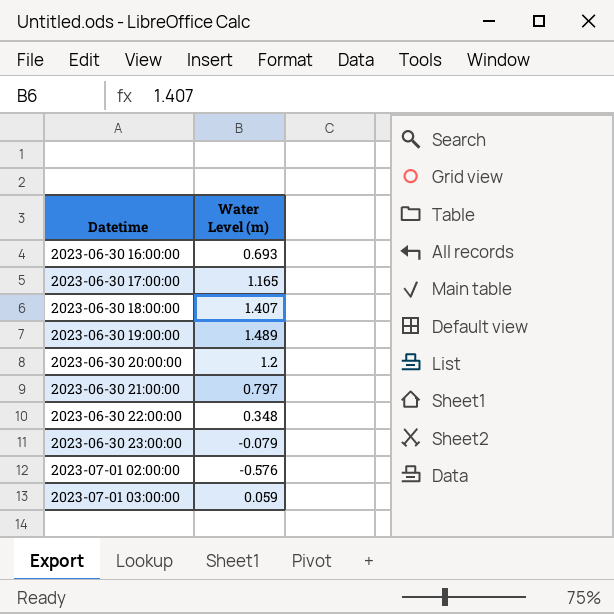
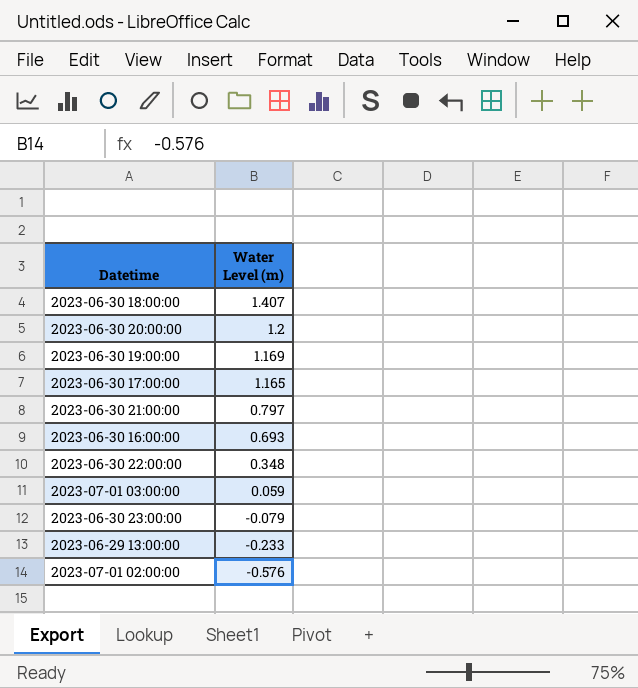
row order: Datetime ascending -> Water Level (m) descending
2023-06-30 19:00:00 | Water Level (m): 1.489 -> 1.169
row 2023-06-29 13:00:00: none -> -0.233

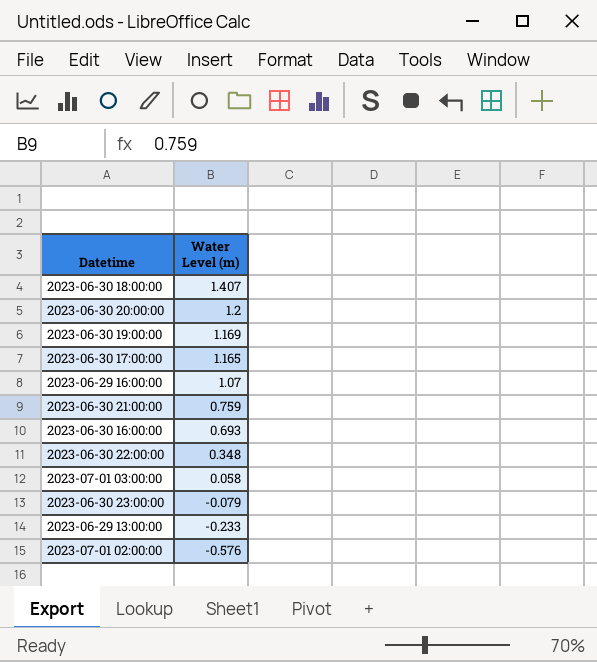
row 2023-06-29 16:00:00: none -> 1.07
2023-06-30 21:00:00 | Water Level (m): 0.797 -> 0.759
2023-07-01 03:00:00 | Water Level (m): 0.059 -> 0.058

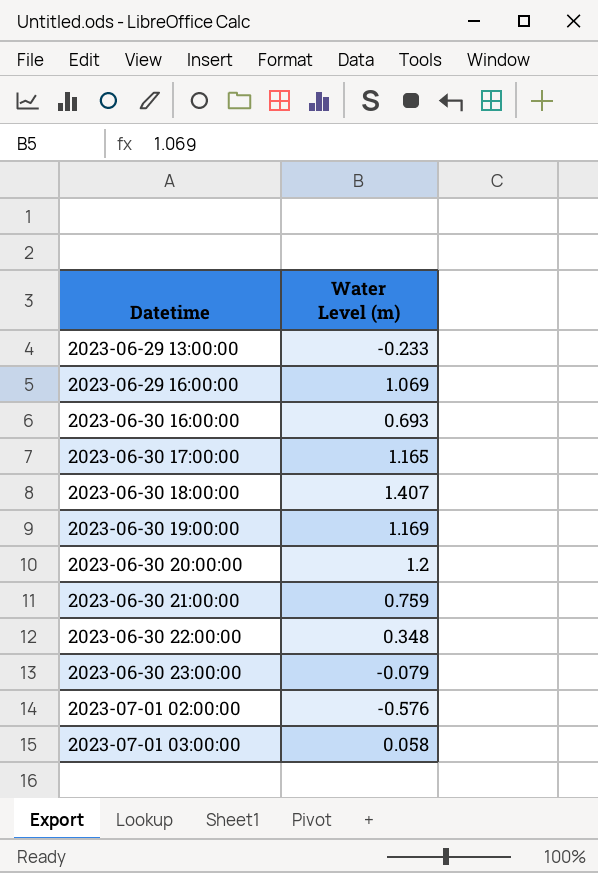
row order: Water Level (m) descending -> Datetime ascending
2023-06-29 16:00:00 | Water Level (m): 1.07 -> 1.069

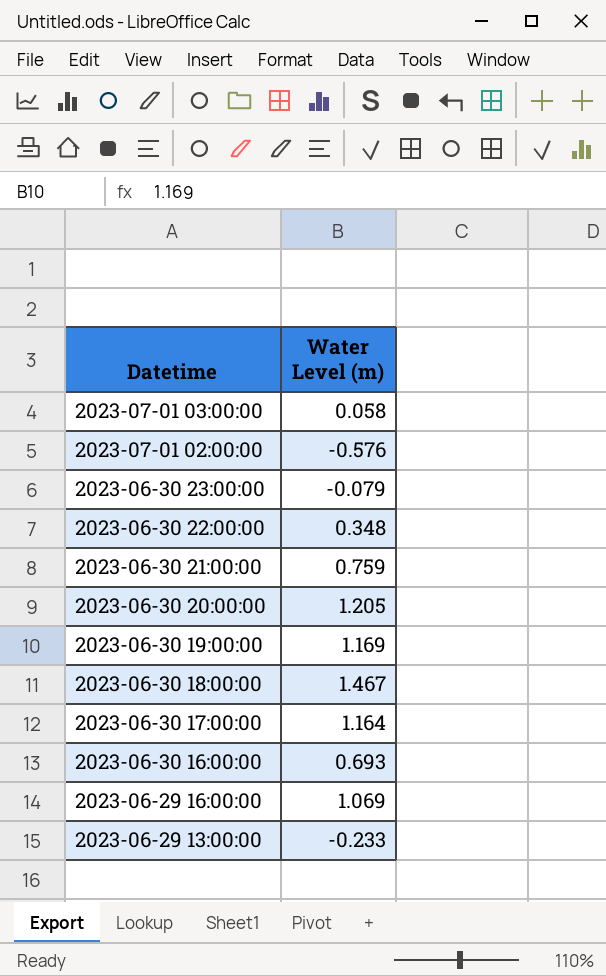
row order: Datetime ascending -> Datetime descending
2023-06-30 20:00:00 | Water Level (m): 1.2 -> 1.205
2023-06-30 18:00:00 | Water Level (m): 1.407 -> 1.467
2023-06-30 17:00:00 | Water Level (m): 1.165 -> 1.164

